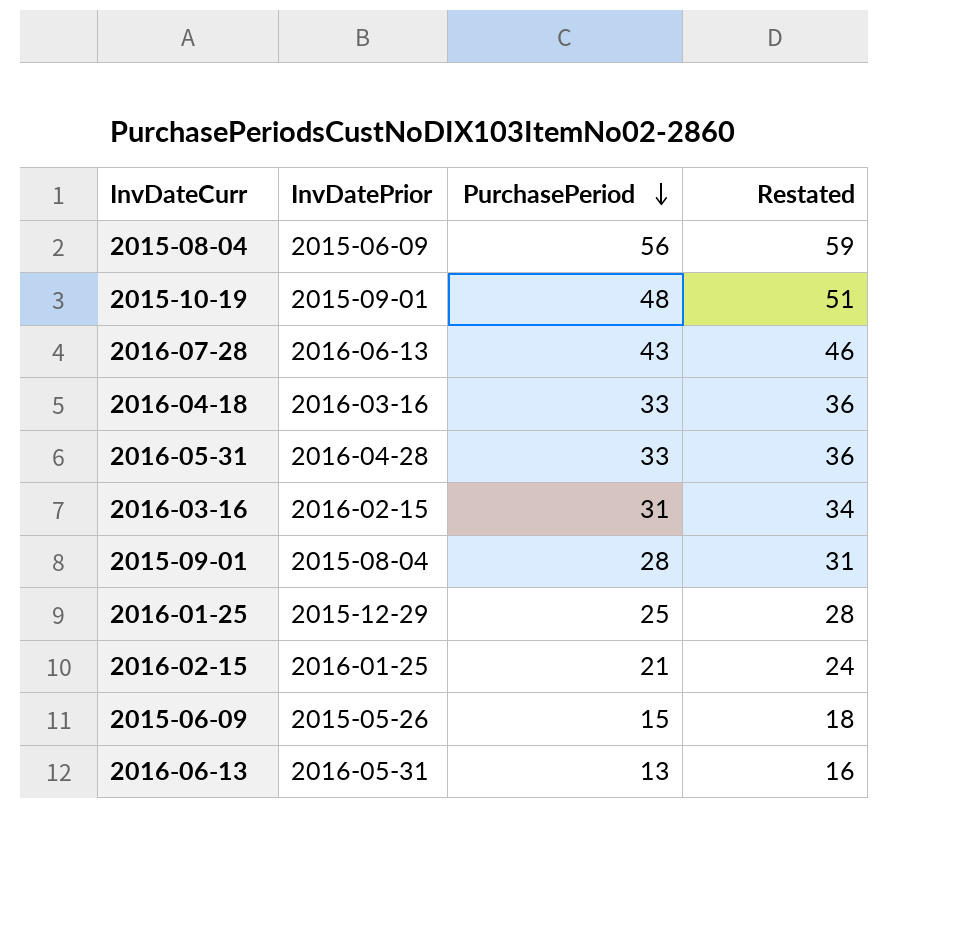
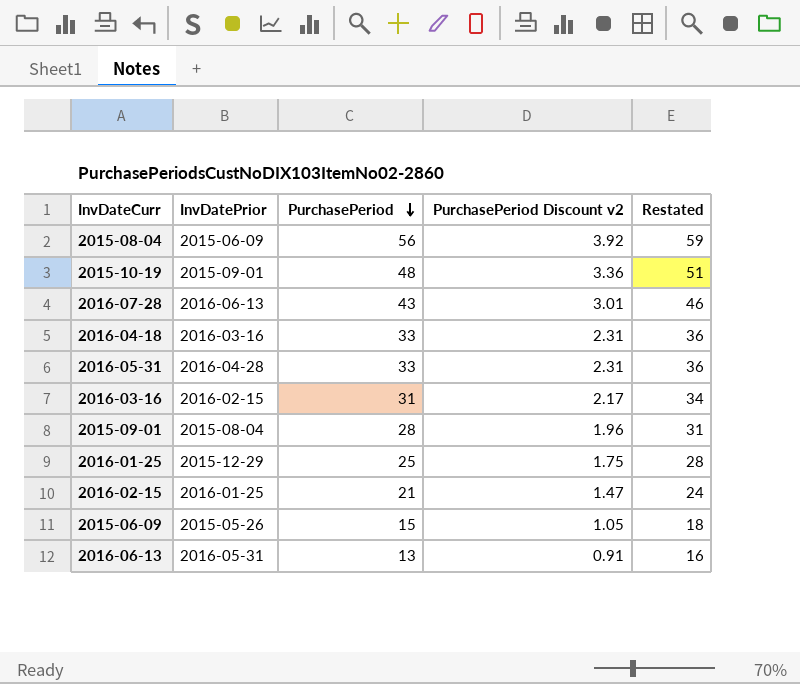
column PurchasePeriod Discount v2 | formula: none -> [PurchasePeriod] * 0.07

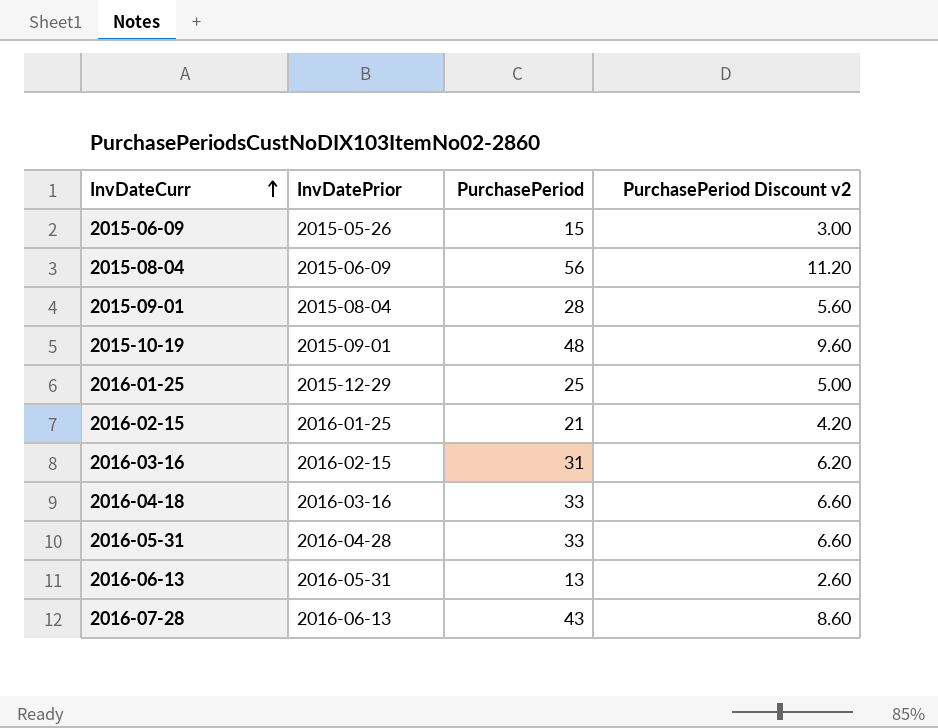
row order: PurchasePeriod descending -> InvDateCurr ascending
column Restated | formula: [PurchasePeriod] + 3 -> none
column PurchasePeriod Discount v2 | formula: [PurchasePeriod] * 0.07 -> [PurchasePeriod] * 0.2

